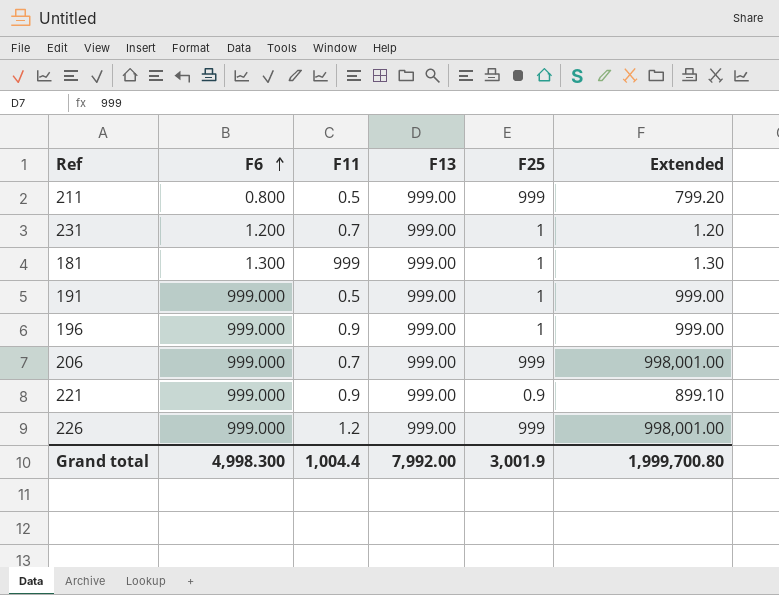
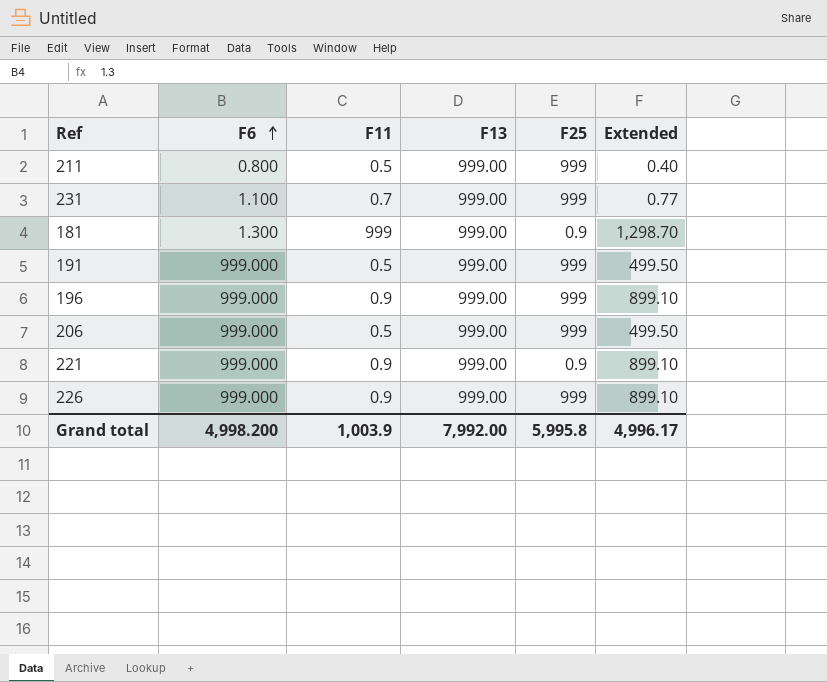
column Extended | formula: [F6] * [F25] -> [F6] * [F11]
231 | F6: 1.200 -> 1.100
231 | F25: 1 -> 999
181 | F25: 1 -> 0.9
191 | F25: 1 -> 999
196 | F25: 1 -> 999
206 | F11: 0.7 -> 0.5
226 | F11: 1.2 -> 0.9
Grand total | F6: 4,998.300 -> 4,998.200
Grand total | F11: 1,004.4 -> 1,003.9
Grand total | F25: 3,001.9 -> 5,995.8
Grand total | Extended: 1,999,700.80 -> 4,996.17

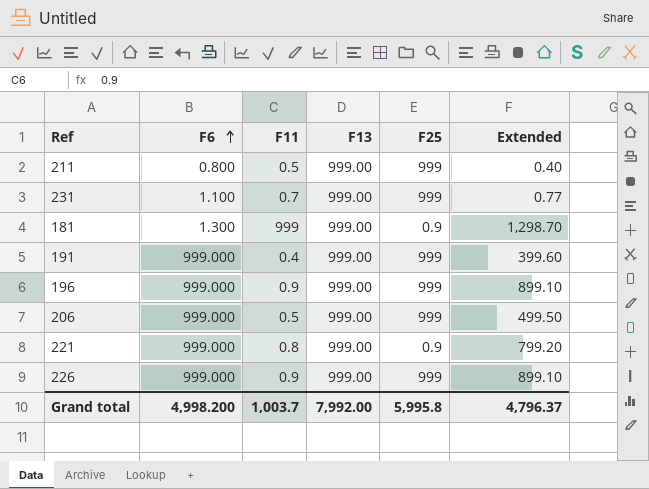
191 | F11: 0.5 -> 0.4
191 | Extended: 499.50 -> 399.60
221 | F11: 0.9 -> 0.8
221 | Extended: 899.10 -> 799.20
Grand total | F11: 1,003.9 -> 1,003.7
Grand total | Extended: 4,996.17 -> 4,796.37

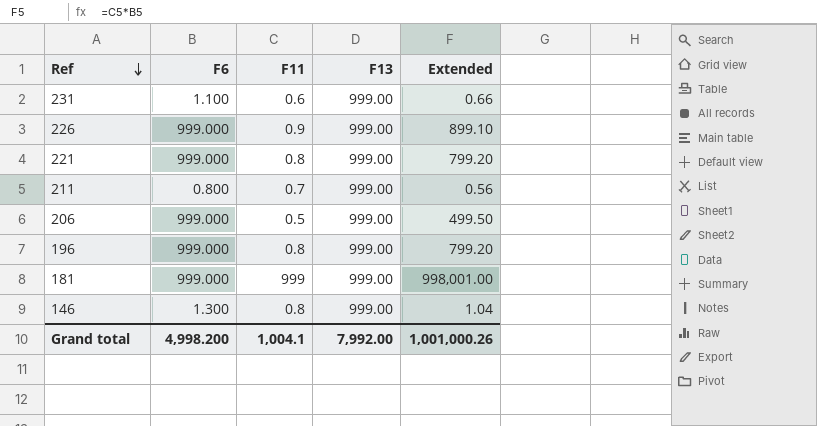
row order: F6 ascending -> Ref descending
column F25 | position: 5 -> none
row 191: 999.000 | 0.4 | 999.00 | 999 | 399.60 -> none
231 | F11: 0.7 -> 0.6
231 | Extended: 0.77 -> 0.66
211 | F11: 0.5 -> 0.7
211 | Extended: 0.40 -> 0.56
196 | F11: 0.9 -> 0.8
196 | Extended: 899.10 -> 799.20
181 | F6: 1.300 -> 999.000
181 | Extended: 1,298.70 -> 998,001.00
row 146: none -> 1.300 | 0.8 | 999.00 | 1.04
Grand total | F11: 1,003.7 -> 1,004.1
Grand total | Extended: 4,796.37 -> 1,001,000.26

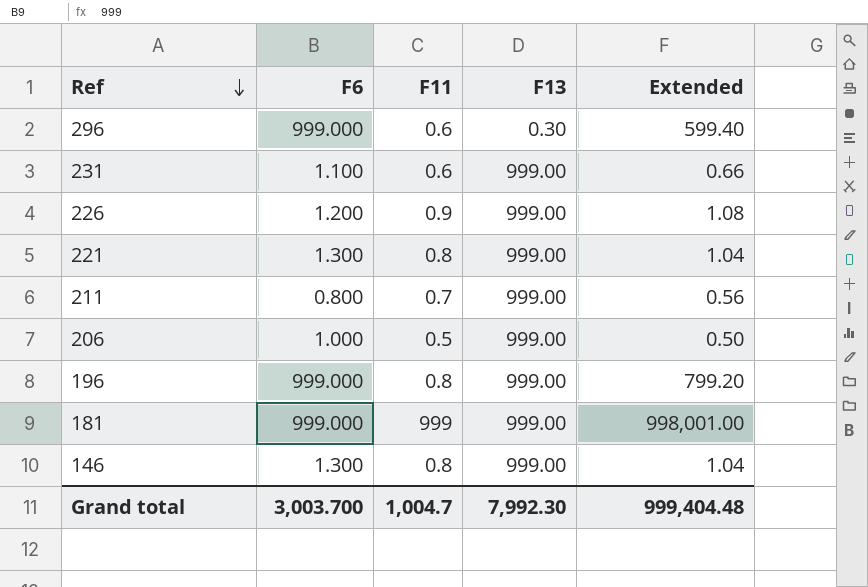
row 296: none -> 999.000 | 0.6 | 0.30 | 599.40
226 | F6: 999.000 -> 1.200
226 | Extended: 899.10 -> 1.08
221 | F6: 999.000 -> 1.300
221 | Extended: 799.20 -> 1.04
206 | F6: 999.000 -> 1.000
206 | Extended: 499.50 -> 0.50
Grand total | F6: 4,998.200 -> 3,003.700
Grand total | F11: 1,004.1 -> 1,004.7
Grand total | F13: 7,992.00 -> 7,992.30
Grand total | Extended: 1,001,000.26 -> 999,404.48

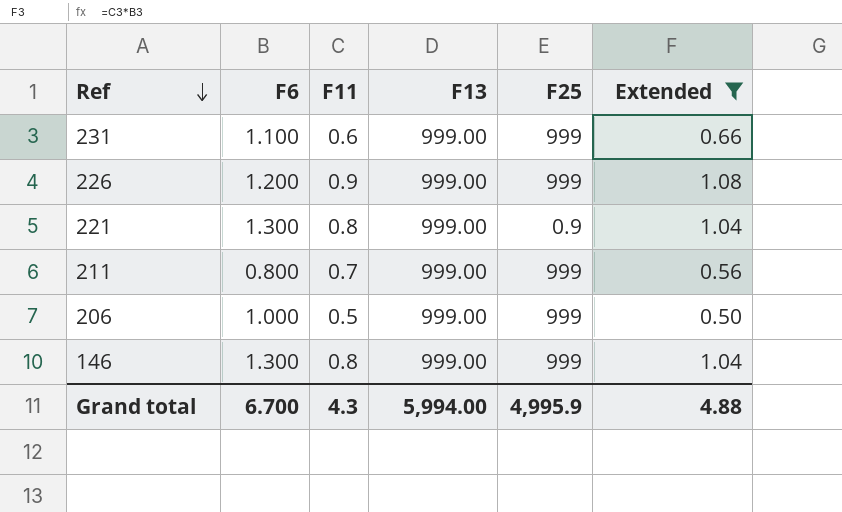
filter: none -> Extended <= 1.08
column F25 | position: none -> 5
Grand total | F6: 3,003.700 -> 6.700
Grand total | F11: 1,004.7 -> 4.3
Grand total | F13: 7,992.30 -> 5,994.00
Grand total | Extended: 999,404.48 -> 4.88

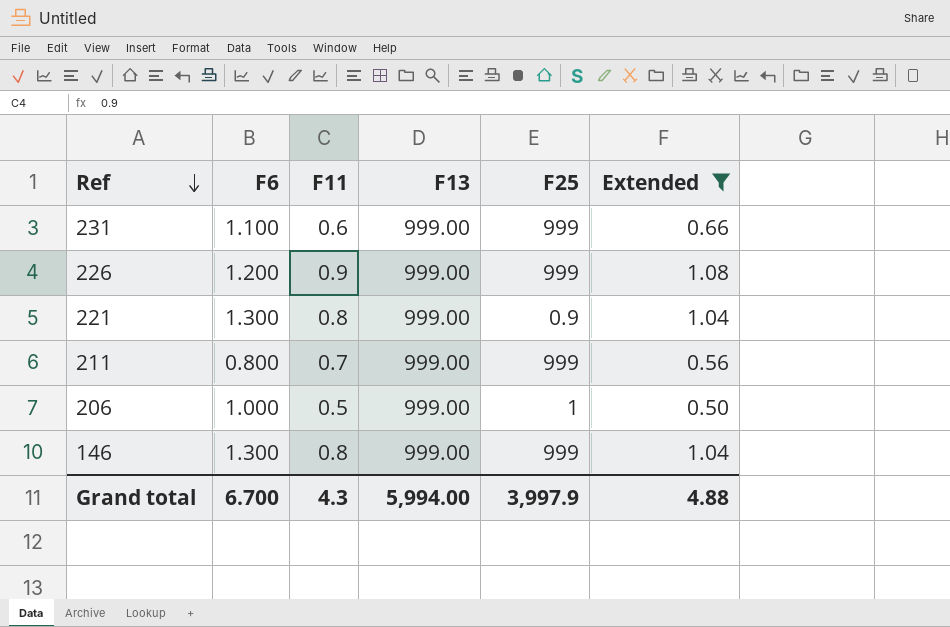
206 | F25: 999 -> 1
Grand total | F25: 4,995.9 -> 3,997.9

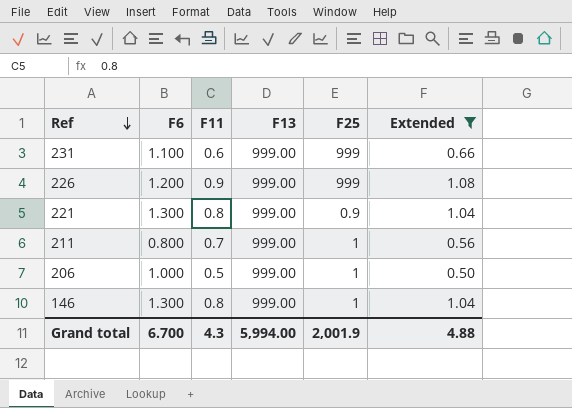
211 | F25: 999 -> 1
146 | F25: 999 -> 1
Grand total | F25: 3,997.9 -> 2,001.9

